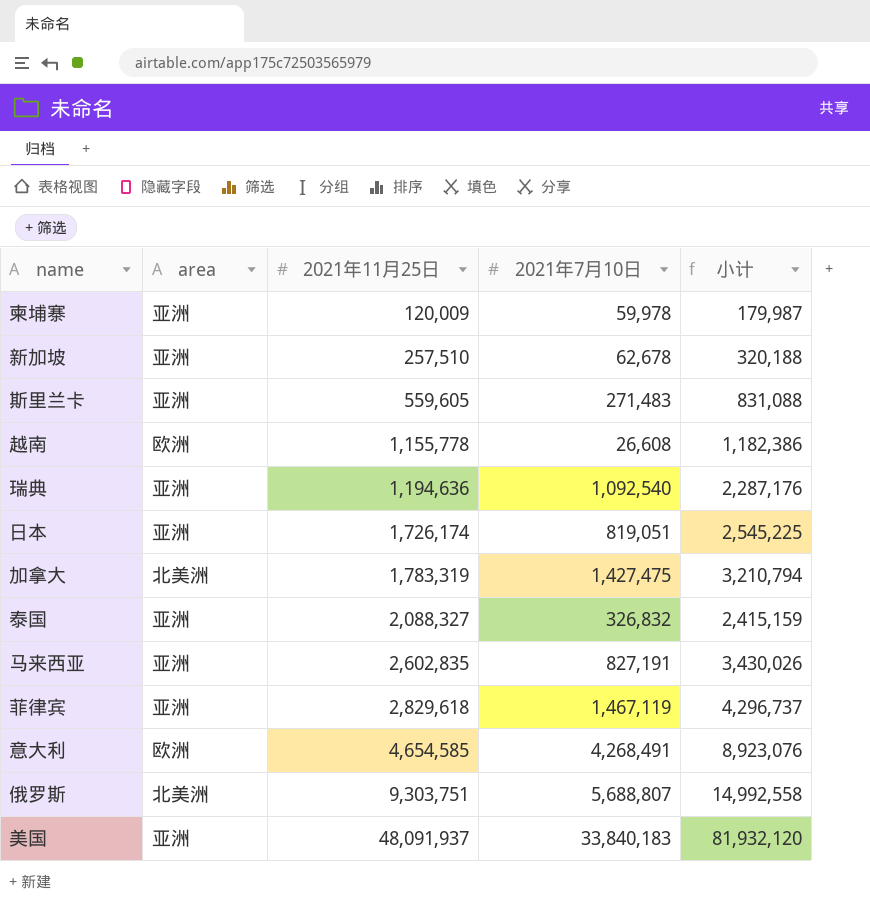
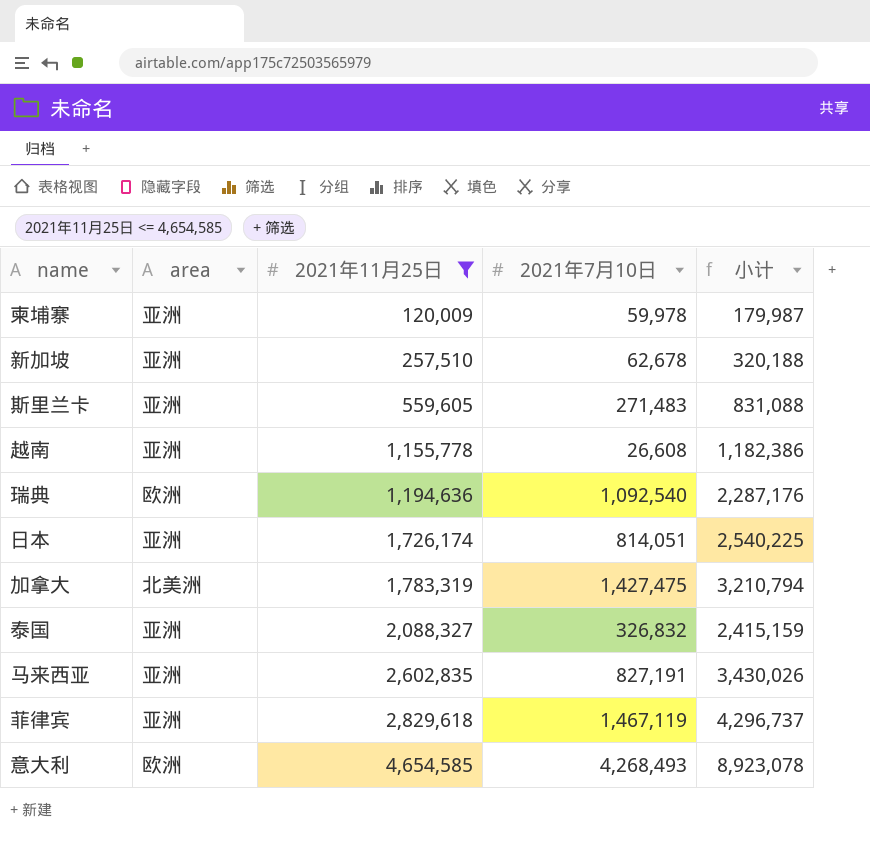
filter: none -> 2021年11月25日 <= 4,654,585
越南 | area: 欧洲 -> 亚洲
瑞典 | area: 亚洲 -> 欧洲
日本 | 2021年7月10日: 819,051 -> 814,051
日本 | 小计: 2,545,225 -> 2,540,225
意大利 | 2021年7月10日: 4,268,491 -> 4,268,493
意大利 | 小计: 8,923,076 -> 8,923,078

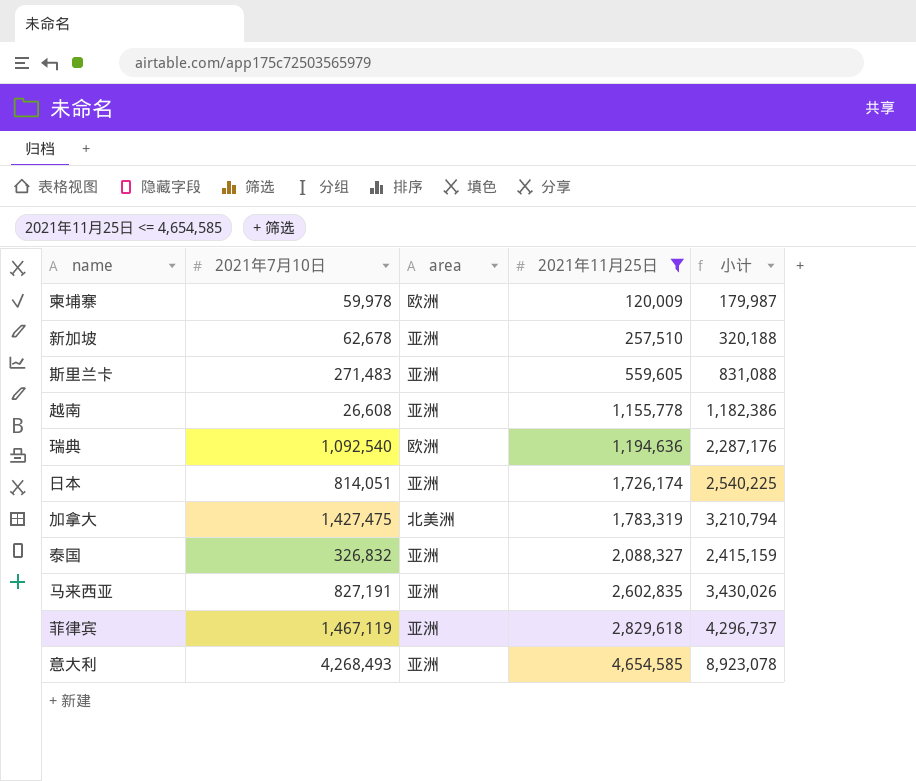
column 2021年7月10日 | position: 4 -> 2
柬埔寨 | area: 亚洲 -> 欧洲
意大利 | area: 欧洲 -> 亚洲

